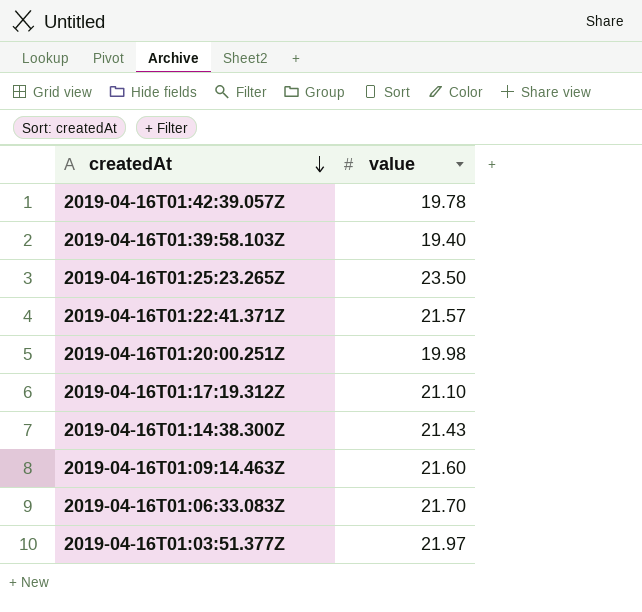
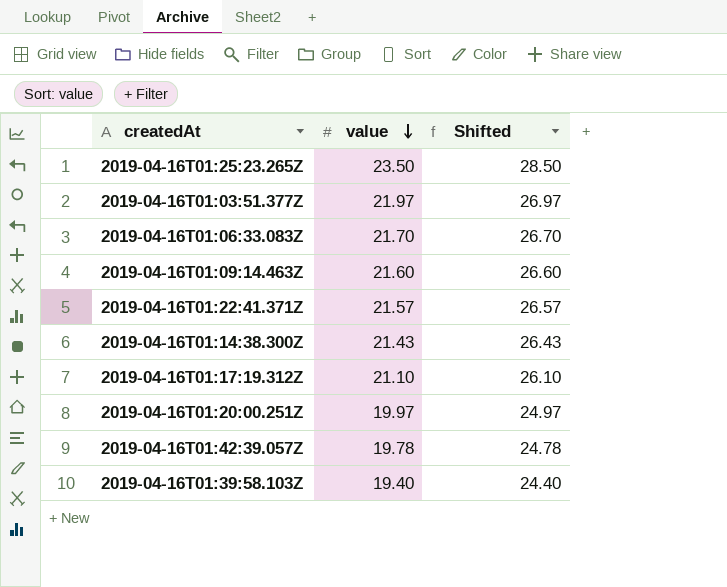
row order: createdAt descending -> value descending
column Shifted | formula: none -> [value] + 5
2019-04-16T01:20:00.251Z | value: 19.98 -> 19.97

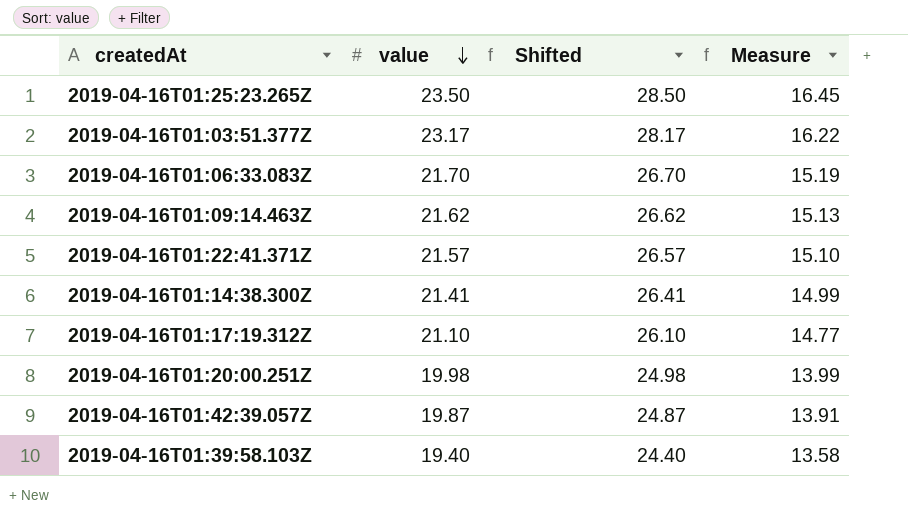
column Measure | formula: none -> [value] * 0.7
2019-04-16T01:03:51.377Z | value: 21.97 -> 23.17
2019-04-16T01:03:51.377Z | Shifted: 26.97 -> 28.17
2019-04-16T01:09:14.463Z | value: 21.60 -> 21.62
2019-04-16T01:09:14.463Z | Shifted: 26.60 -> 26.62
2019-04-16T01:14:38.300Z | value: 21.43 -> 21.41
2019-04-16T01:14:38.300Z | Shifted: 26.43 -> 26.41
2019-04-16T01:20:00.251Z | value: 19.97 -> 19.98
2019-04-16T01:20:00.251Z | Shifted: 24.97 -> 24.98
2019-04-16T01:42:39.057Z | value: 19.78 -> 19.87
2019-04-16T01:42:39.057Z | Shifted: 24.78 -> 24.87

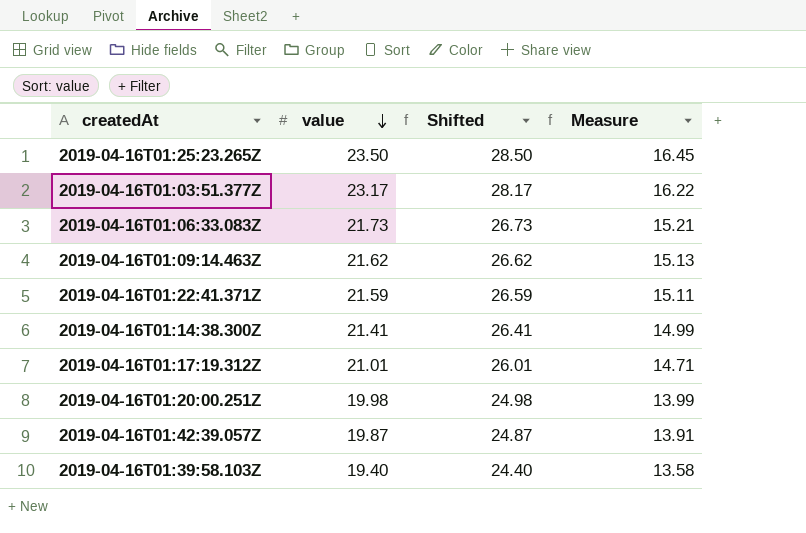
2019-04-16T01:06:33.083Z | value: 21.70 -> 21.73
2019-04-16T01:06:33.083Z | Shifted: 26.70 -> 26.73
2019-04-16T01:06:33.083Z | Measure: 15.19 -> 15.21
2019-04-16T01:22:41.371Z | value: 21.57 -> 21.59
2019-04-16T01:22:41.371Z | Shifted: 26.57 -> 26.59
2019-04-16T01:22:41.371Z | Measure: 15.10 -> 15.11
2019-04-16T01:17:19.312Z | value: 21.10 -> 21.01
2019-04-16T01:17:19.312Z | Shifted: 26.10 -> 26.01
2019-04-16T01:17:19.312Z | Measure: 14.77 -> 14.71

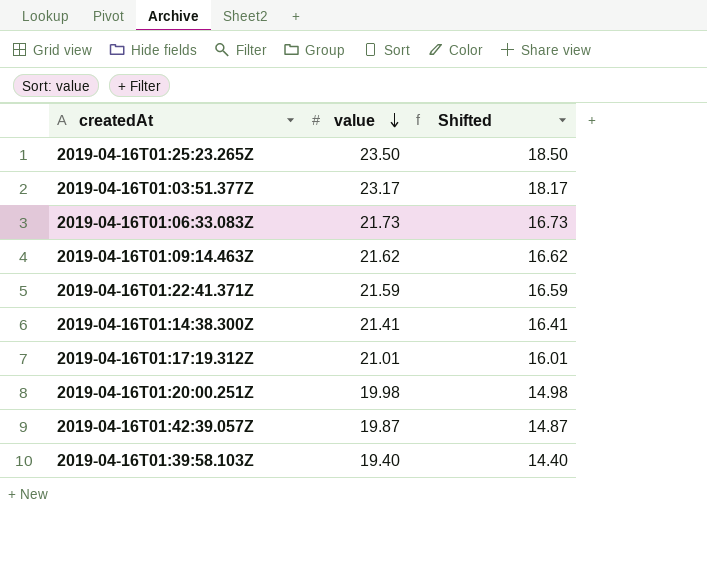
column Measure | formula: [value] * 0.7 -> none
column Shifted | formula: [value] + 5 -> [value] - 5

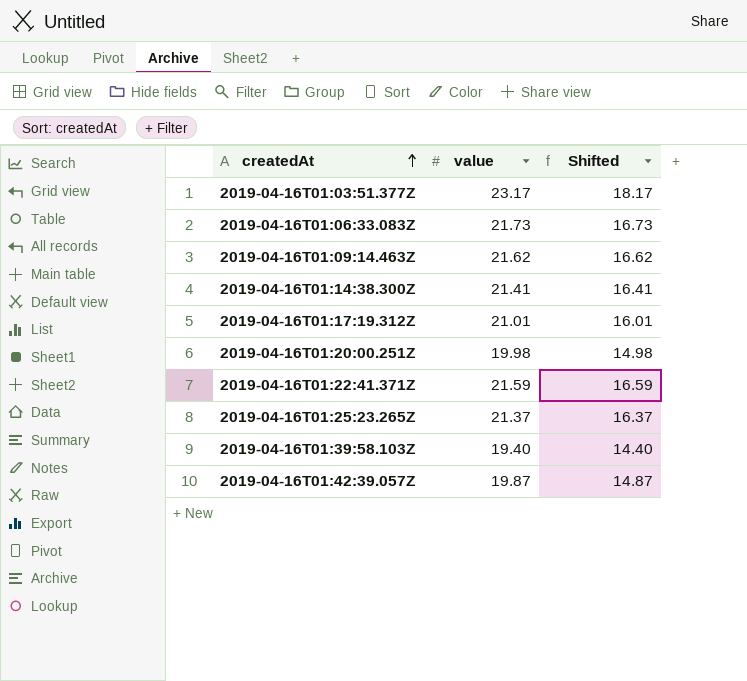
row order: value descending -> createdAt ascending
2019-04-16T01:25:23.265Z | value: 23.50 -> 21.37
2019-04-16T01:25:23.265Z | Shifted: 18.50 -> 16.37

